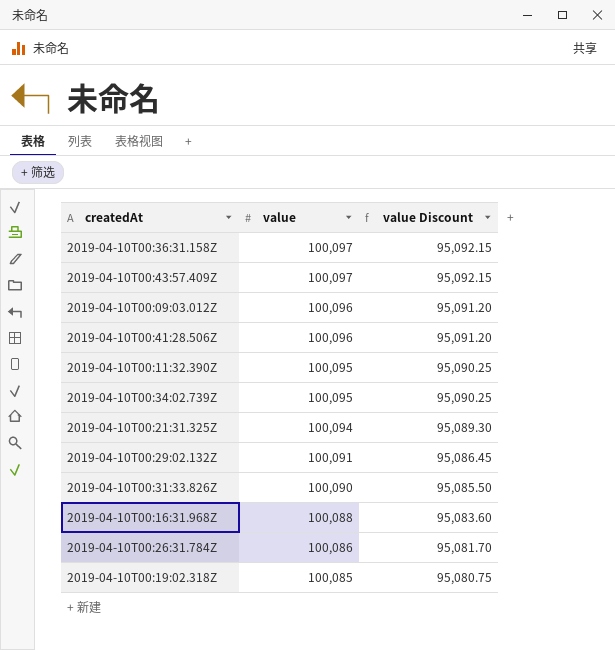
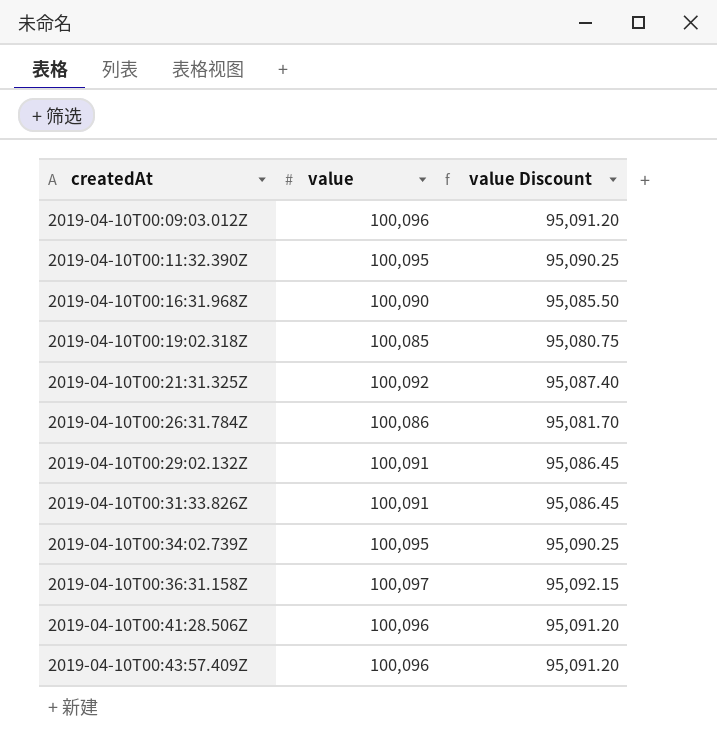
row order: value descending -> createdAt ascending
2019-04-10T00:16:31.968Z | value: 100,088 -> 100,090
2019-04-10T00:16:31.968Z | value Discount: 95,083.60 -> 95,085.50
2019-04-10T00:21:31.325Z | value: 100,094 -> 100,092
2019-04-10T00:21:31.325Z | value Discount: 95,089.30 -> 95,087.40
2019-04-10T00:31:33.826Z | value: 100,090 -> 100,091
2019-04-10T00:31:33.826Z | value Discount: 95,085.50 -> 95,086.45
2019-04-10T00:43:57.409Z | value: 100,097 -> 100,096
2019-04-10T00:43:57.409Z | value Discount: 95,092.15 -> 95,091.20

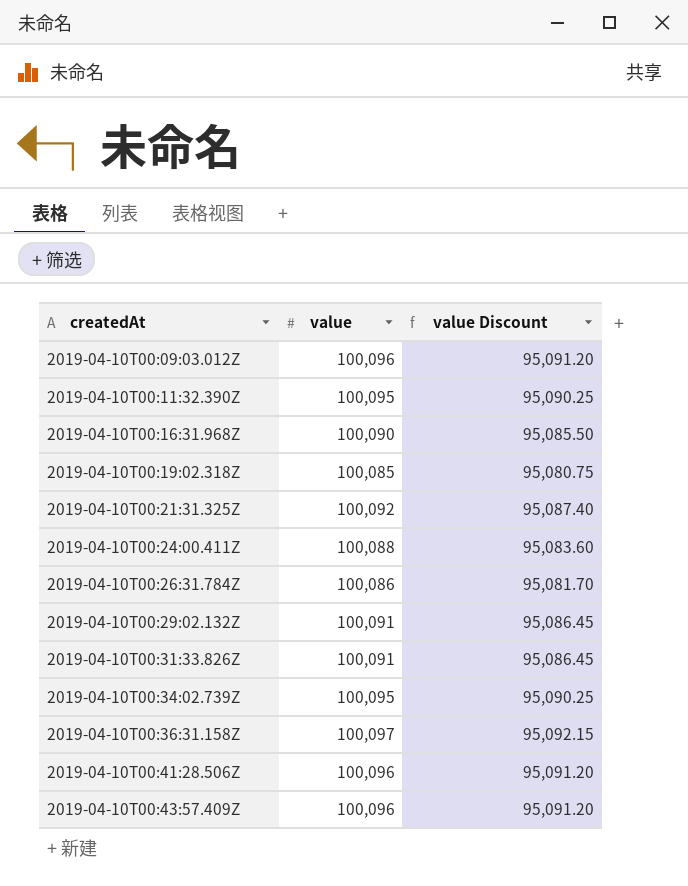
row 2019-04-10T00:24:00.411Z: none -> 100,088 | 95,083.60

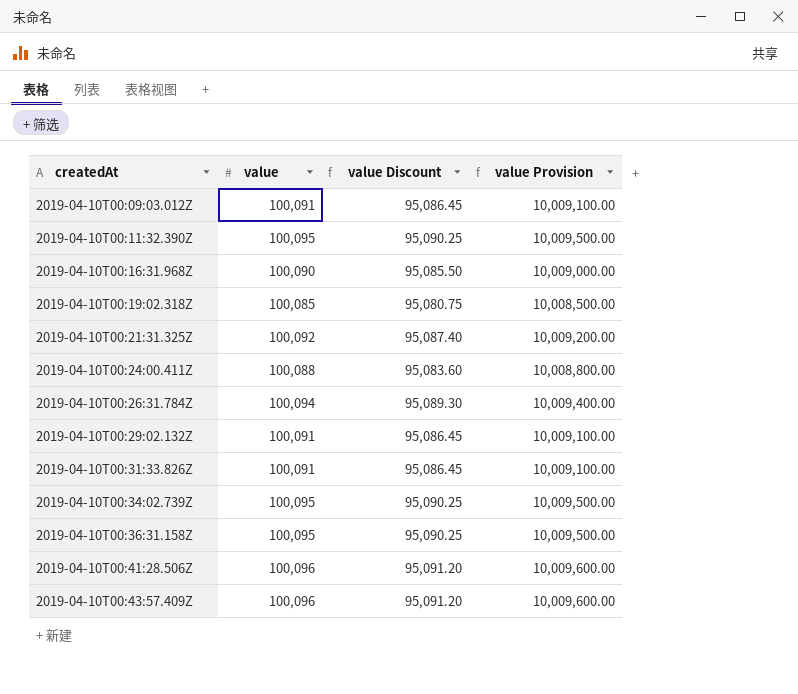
column value Provision | formula: none -> [value] * 100
2019-04-10T00:09:03.012Z | value: 100,096 -> 100,091
2019-04-10T00:09:03.012Z | value Discount: 95,091.20 -> 95,086.45
2019-04-10T00:26:31.784Z | value: 100,086 -> 100,094
2019-04-10T00:26:31.784Z | value Discount: 95,081.70 -> 95,089.30
2019-04-10T00:36:31.158Z | value: 100,097 -> 100,095
2019-04-10T00:36:31.158Z | value Discount: 95,092.15 -> 95,090.25

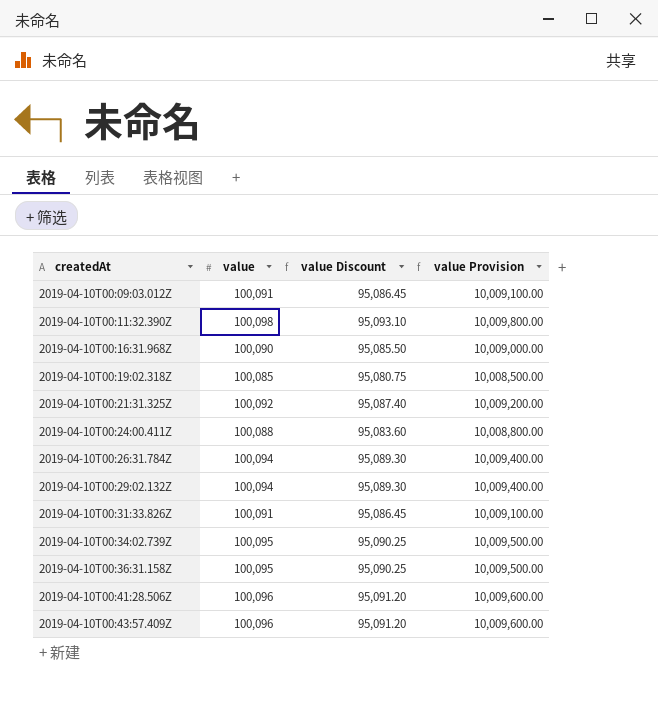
2019-04-10T00:11:32.390Z | value: 100,095 -> 100,098
2019-04-10T00:11:32.390Z | value Discount: 95,090.25 -> 95,093.10
2019-04-10T00:11:32.390Z | value Provision: 10,009,500.00 -> 10,009,800.00
2019-04-10T00:29:02.132Z | value: 100,091 -> 100,094
2019-04-10T00:29:02.132Z | value Discount: 95,086.45 -> 95,089.30
2019-04-10T00:29:02.132Z | value Provision: 10,009,100.00 -> 10,009,400.00

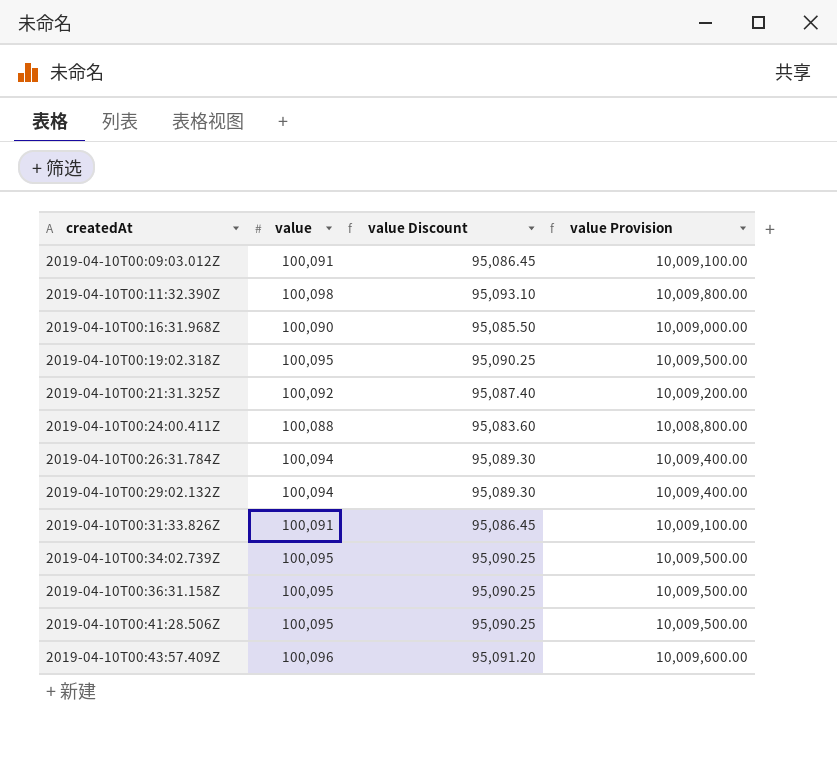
2019-04-10T00:19:02.318Z | value: 100,085 -> 100,095
2019-04-10T00:19:02.318Z | value Discount: 95,080.75 -> 95,090.25
2019-04-10T00:19:02.318Z | value Provision: 10,008,500.00 -> 10,009,500.00
2019-04-10T00:41:28.506Z | value: 100,096 -> 100,095
2019-04-10T00:41:28.506Z | value Discount: 95,091.20 -> 95,090.25
2019-04-10T00:41:28.506Z | value Provision: 10,009,600.00 -> 10,009,500.00

